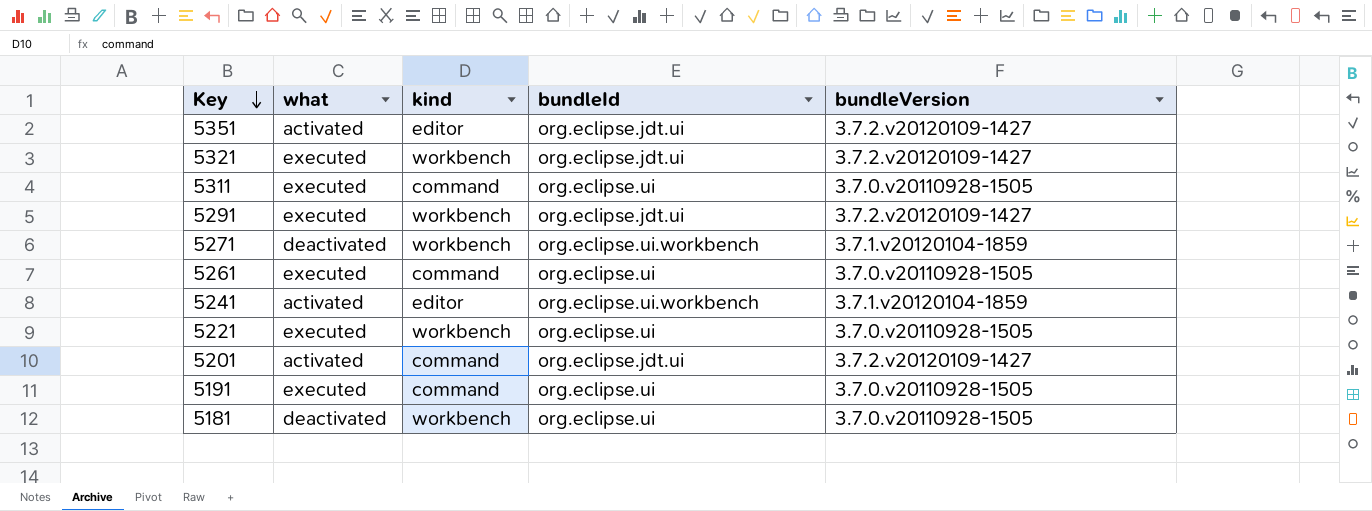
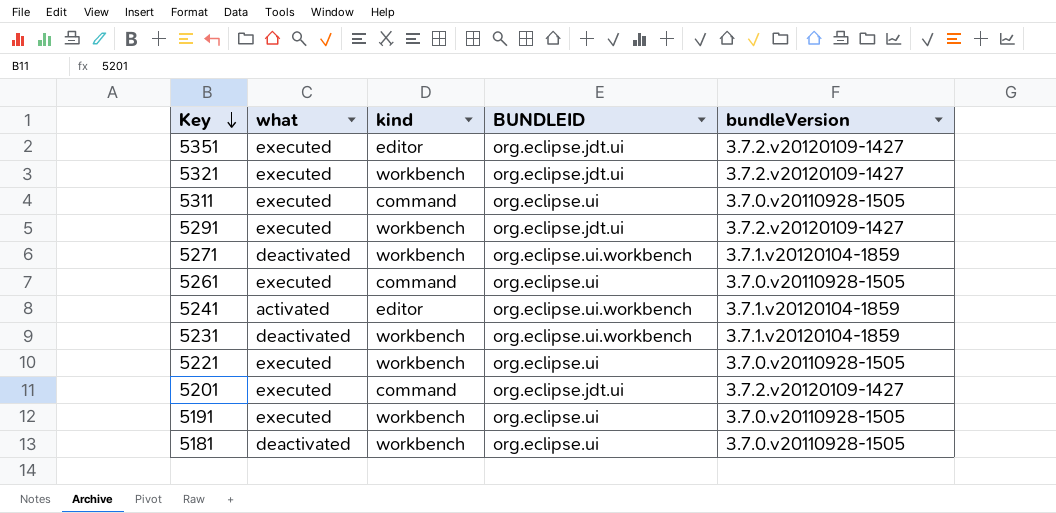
column name: bundleId -> BUNDLEID
5351 | what: activated -> executed
row 5231: none -> deactivated | workbench | org.eclipse.ui.workbench | 3.7.1.v20120104-1859
5201 | what: activated -> executed
5191 | kind: command -> workbench

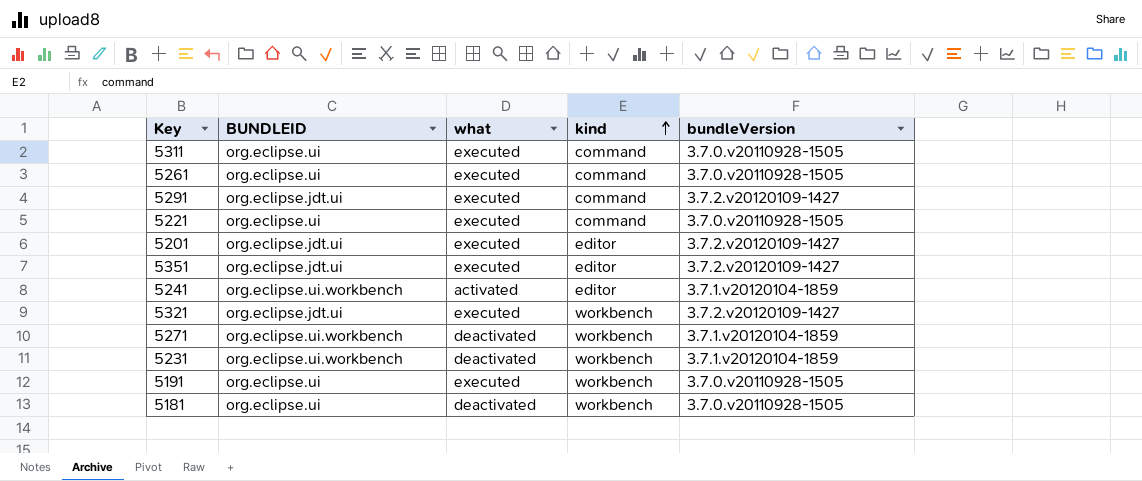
row order: Key descending -> kind ascending
column BUNDLEID | position: 4 -> 2
5291 | kind: workbench -> command
5221 | kind: workbench -> command
5201 | kind: command -> editor

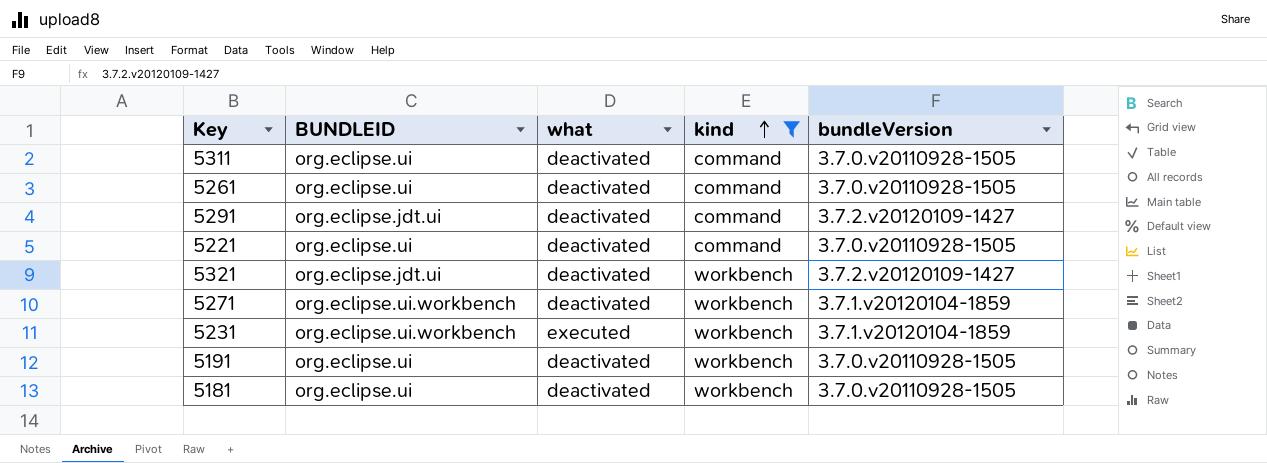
filter: none -> kind != editor
5311 | what: executed -> deactivated
5261 | what: executed -> deactivated
5291 | what: executed -> deactivated
5221 | what: executed -> deactivated
5321 | what: executed -> deactivated
5231 | what: deactivated -> executed
5191 | what: executed -> deactivated

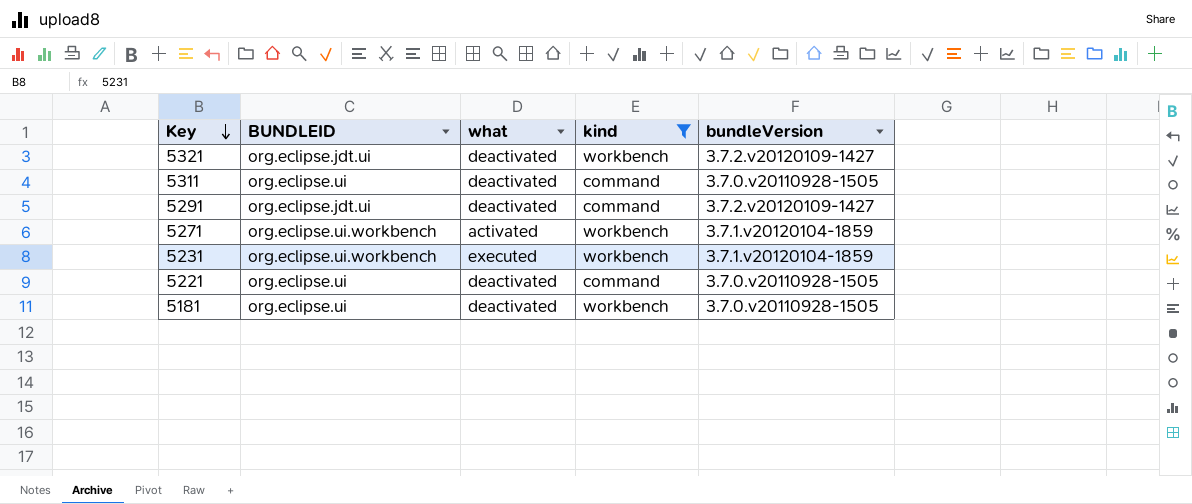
row order: kind ascending -> Key descending
row 5261: org.eclipse.ui | deactivated | command | 3.7.0.v20110928-1505 -> none
row 5191: org.eclipse.ui | deactivated | workbench | 3.7.0.v20110928-1505 -> none
5271 | what: deactivated -> activated

